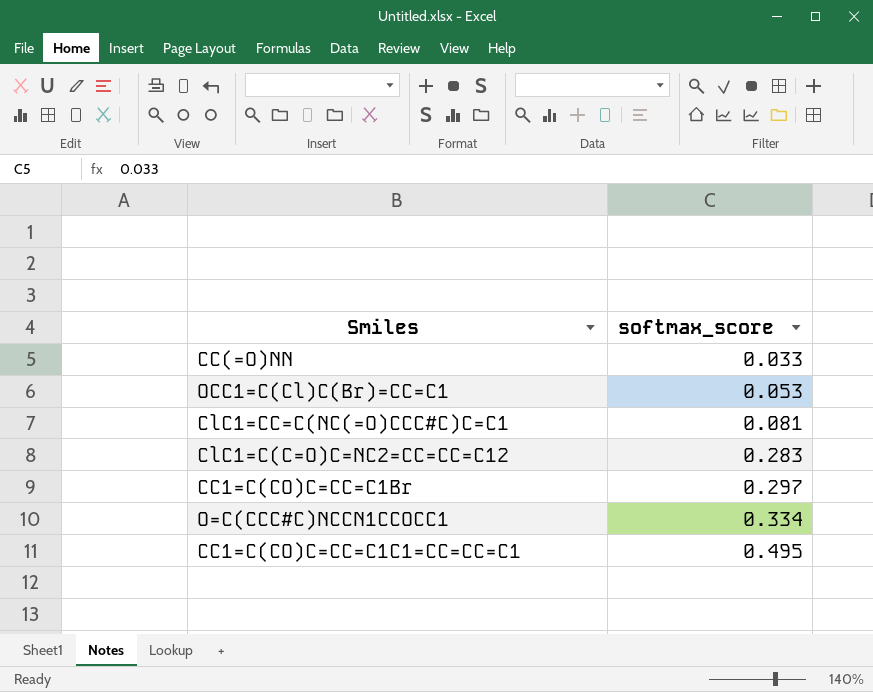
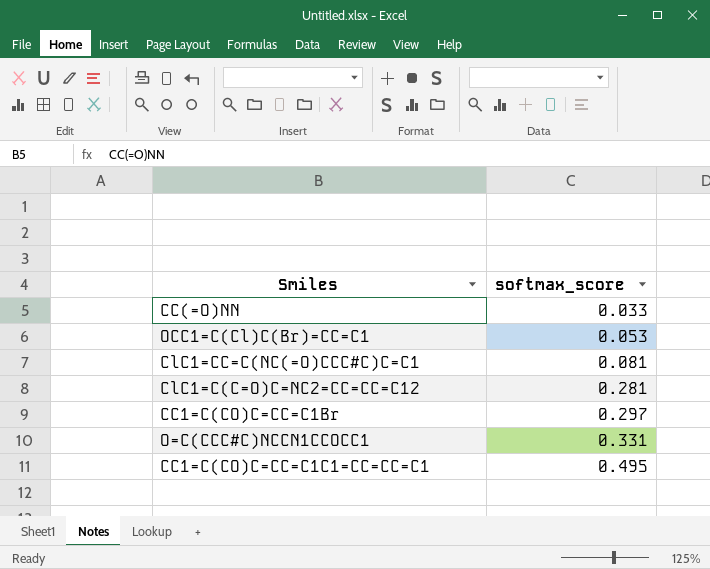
ClC1=C(C=O)C=NC2=CC=CC=C12 | softmax_score: 0.283 -> 0.281
O=C(CCC#C)NCCN1CCOCC1 | softmax_score: 0.334 -> 0.331

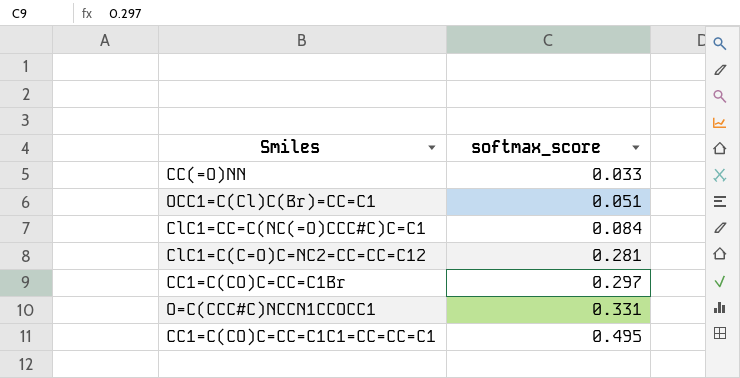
OCC1=C(Cl)C(Br)=CC=C1 | softmax_score: 0.053 -> 0.051
ClC1=CC=C(NC(=O)CCC#C)C=C1 | softmax_score: 0.081 -> 0.084

